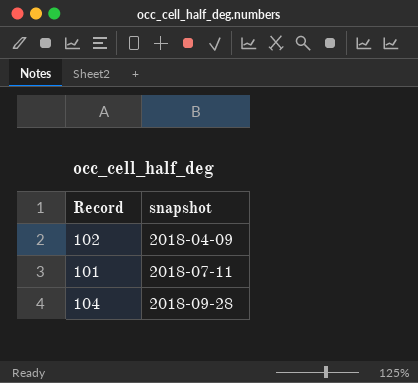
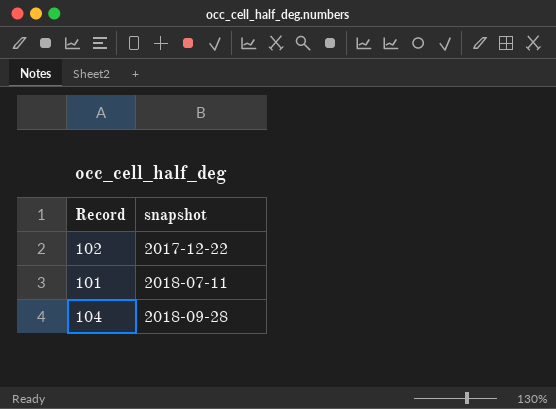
102 | snapshot: 2018-04-09 -> 2017-12-22

